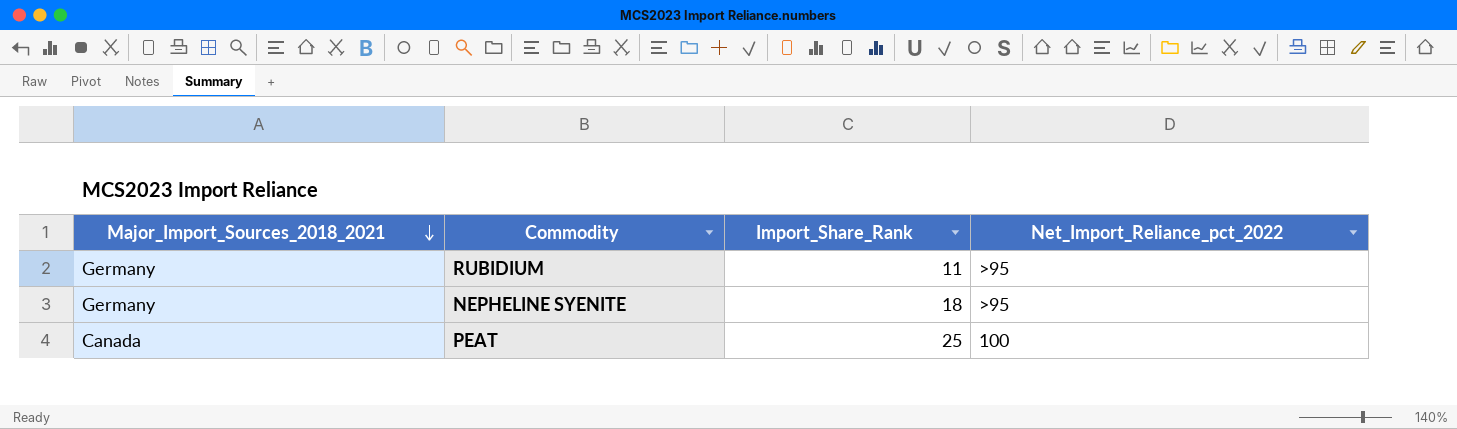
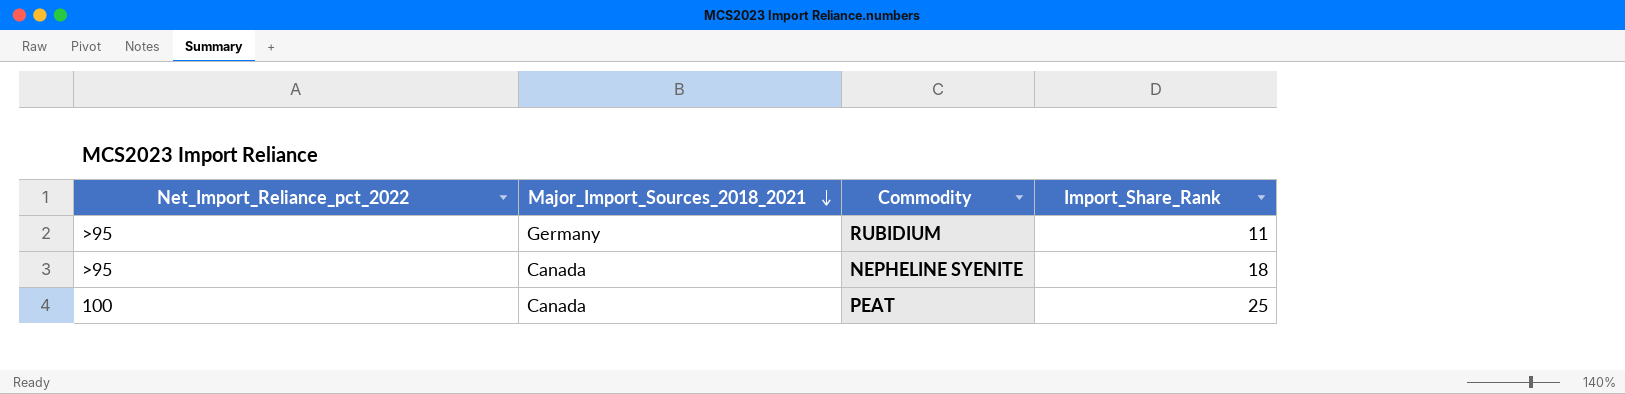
column Net_Import_Reliance_pct_2022 | position: 4 -> 1
NEPHELINE SYENITE | Major_Import_Sources_2018_2021: Germany -> Canada

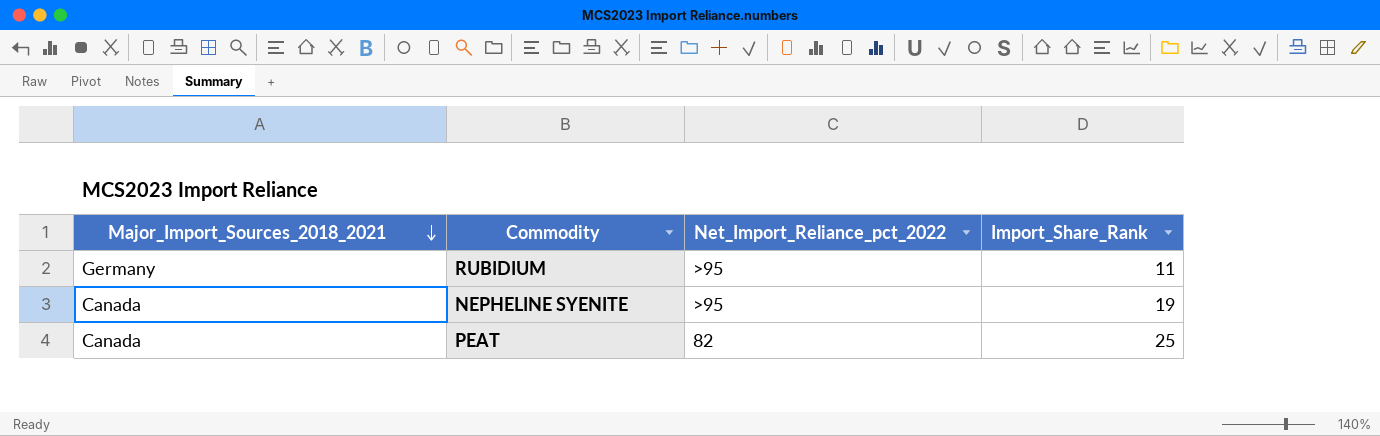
column Net_Import_Reliance_pct_2022 | position: 1 -> 3
NEPHELINE SYENITE | Import_Share_Rank: 18 -> 19
PEAT | Net_Import_Reliance_pct_2022: 100 -> 82

